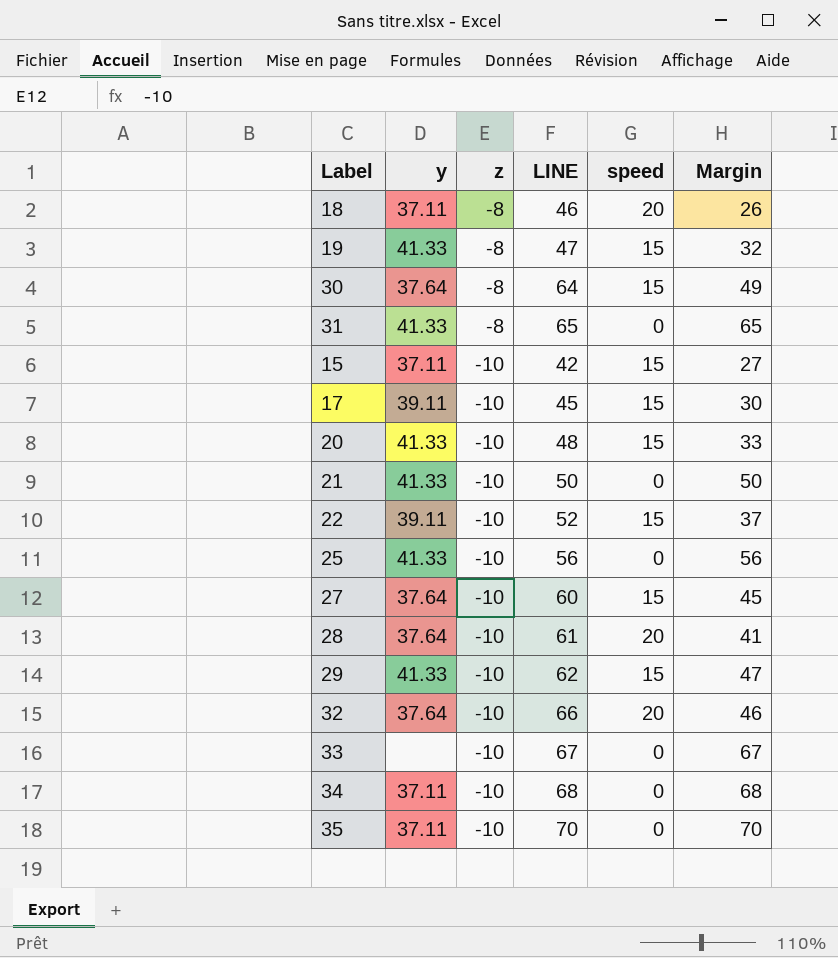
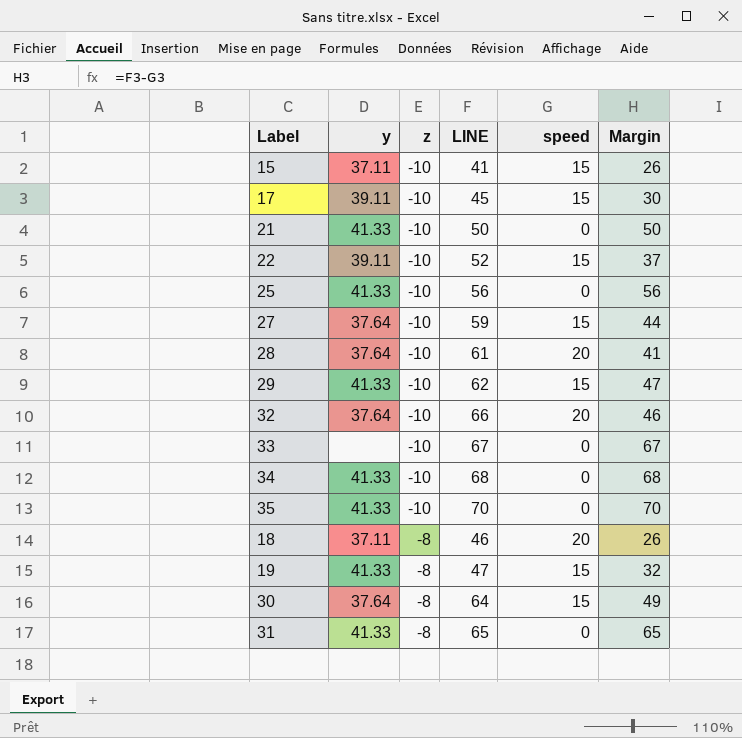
row order: z descending -> z ascending
row 20: 41.33 | -10 | 48 | 15 | 33 -> none
15 | LINE: 42 -> 41
15 | Margin: 27 -> 26
27 | LINE: 60 -> 59
27 | Margin: 45 -> 44
34 | y: 37.11 -> 41.33
35 | y: 37.11 -> 41.33

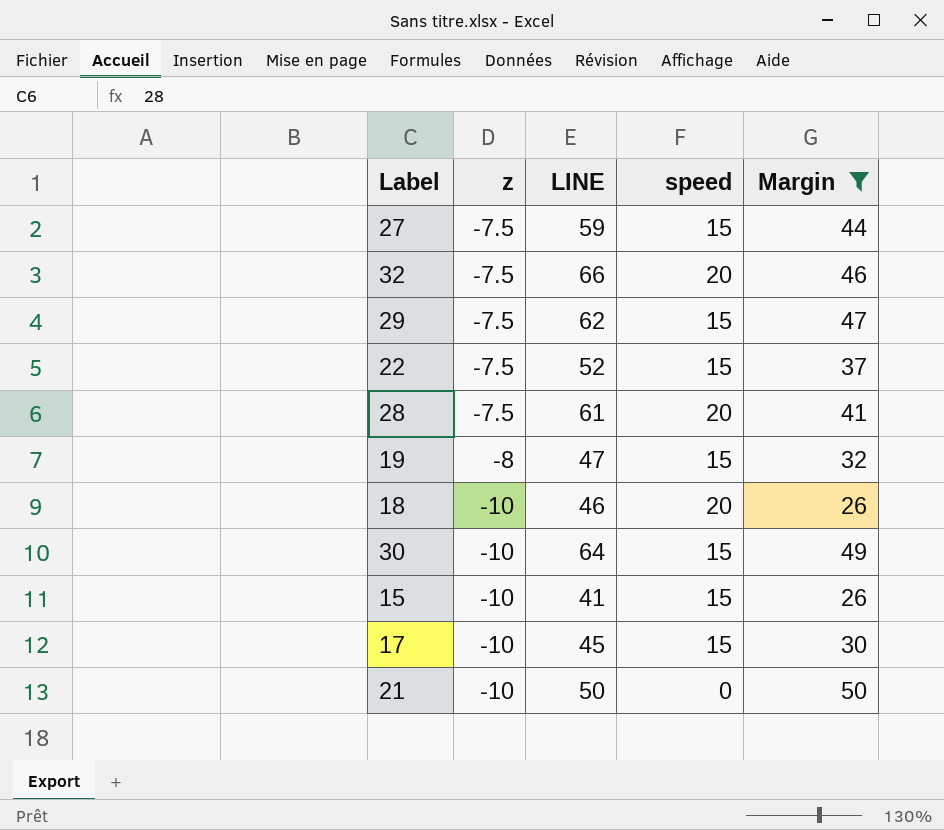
filter: none -> Margin <= 50
row order: z ascending -> z descending
column y | position: 2 -> none
27 | z: -10 -> -7.5
32 | z: -10 -> -7.5
29 | z: -10 -> -7.5
22 | z: -10 -> -7.5
28 | z: -10 -> -7.5
18 | z: -8 -> -10
30 | z: -8 -> -10

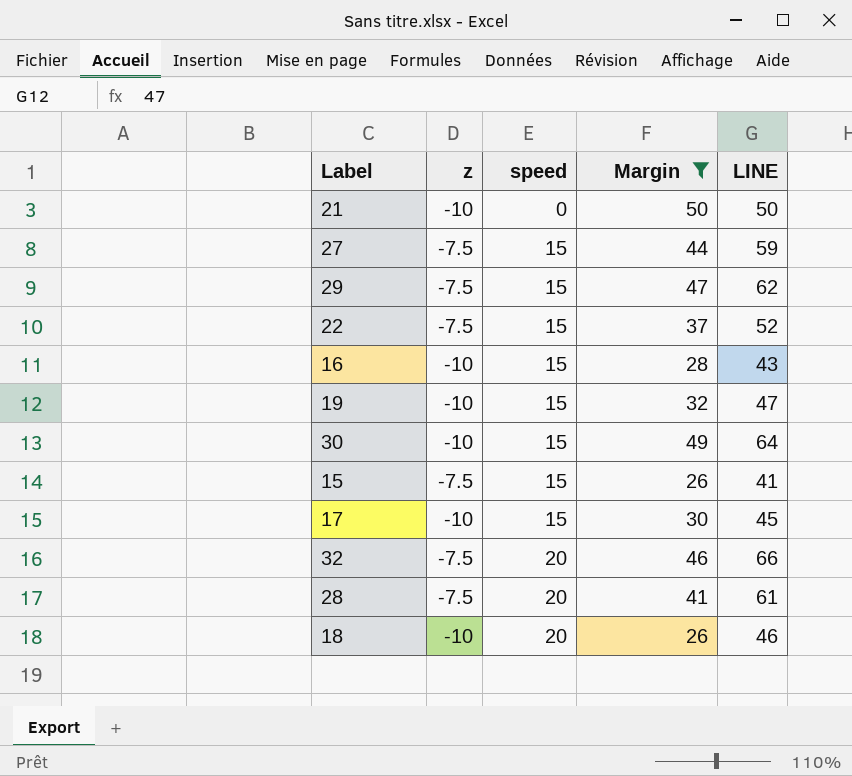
row order: z descending -> speed ascending
column LINE | position: 3 -> 5
row 16: none -> -10 | 15 | 28 | 43
19 | z: -8 -> -10
15 | z: -10 -> -7.5

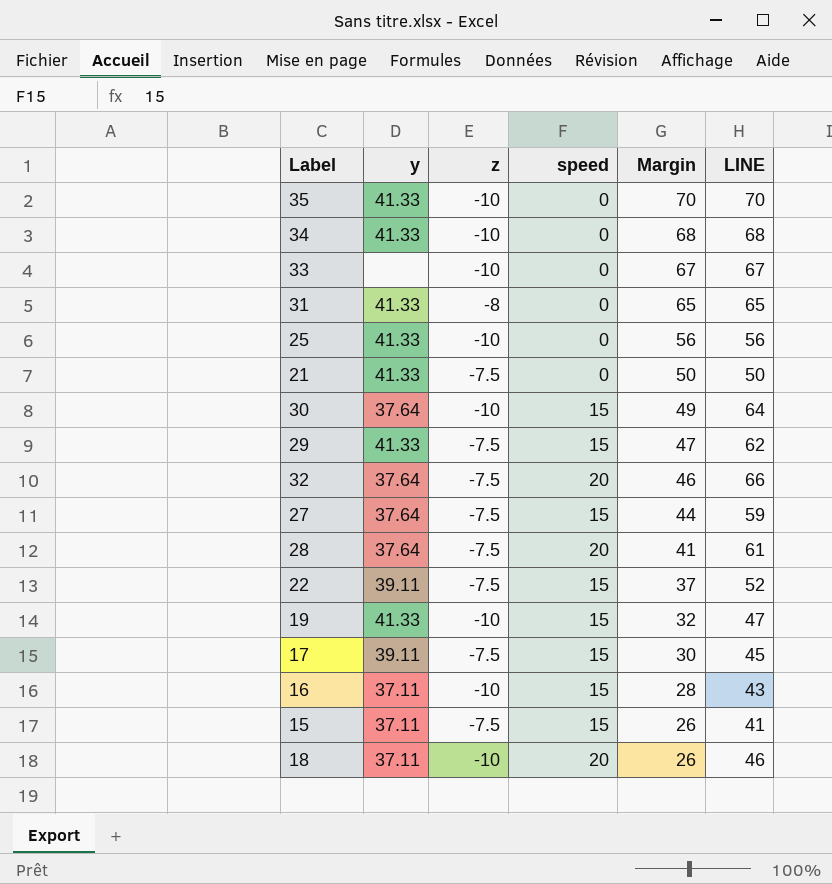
filter: Margin <= 50 -> none
row order: speed ascending -> Margin descending
column y | position: none -> 2
21 | z: -10 -> -7.5
17 | z: -10 -> -7.5

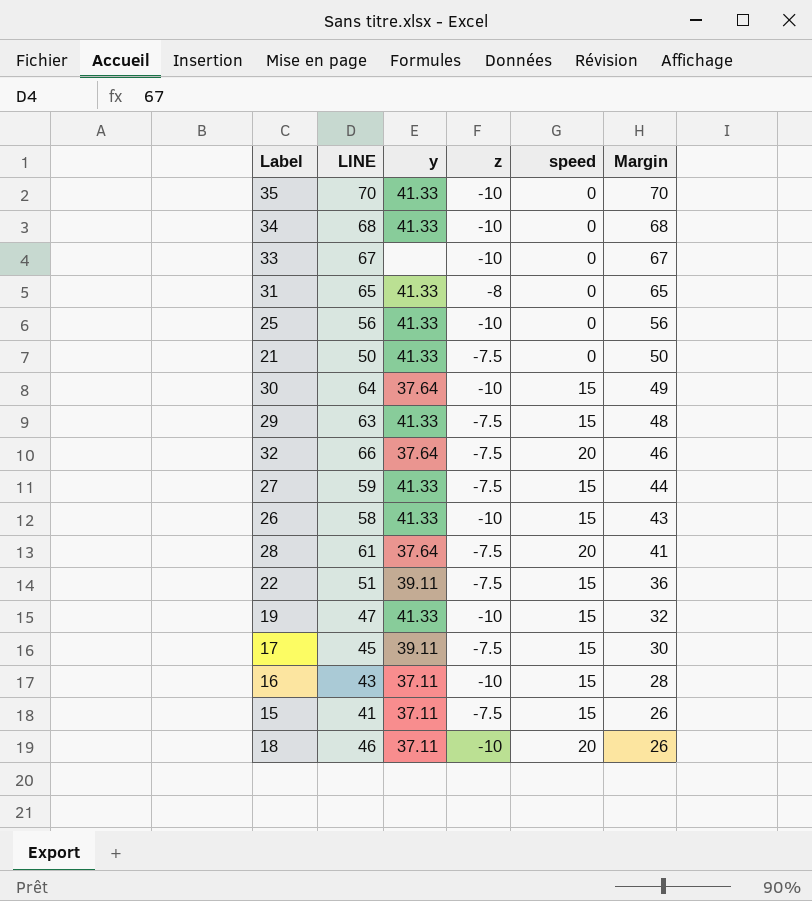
column LINE | position: 6 -> 2
29 | LINE: 62 -> 63
29 | Margin: 47 -> 48
27 | y: 37.64 -> 41.33
row 26: none -> 58 | 41.33 | -10 | 15 | 43
22 | LINE: 52 -> 51
22 | Margin: 37 -> 36

